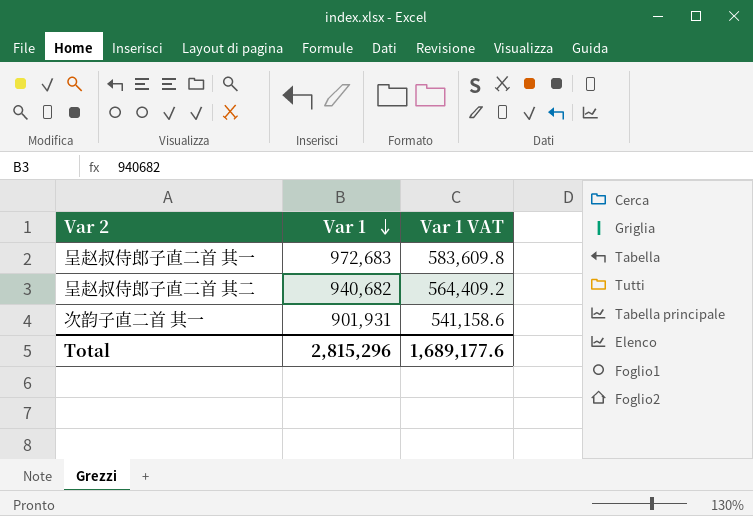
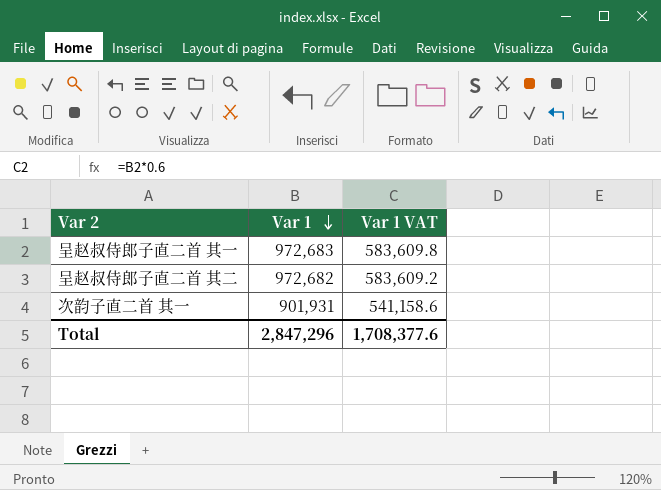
呈赵叔侍郎子直二首 其二 | Var 1: 940,682 -> 972,682
呈赵叔侍郎子直二首 其二 | Var 1 VAT: 564,409.2 -> 583,609.2
Total | Var 1: 2,815,296 -> 2,847,296
Total | Var 1 VAT: 1,689,177.6 -> 1,708,377.6

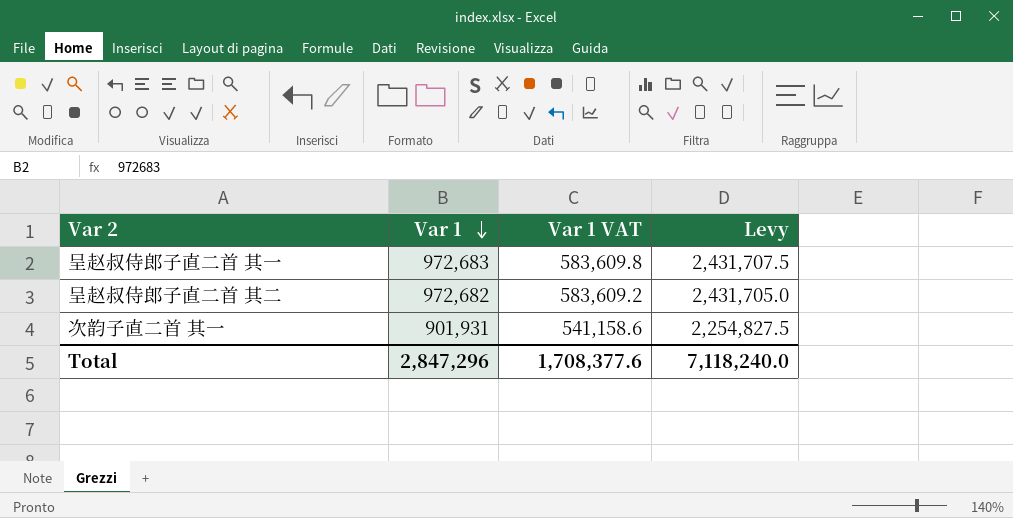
column Levy | formula: none -> [Var 1] * 2.5

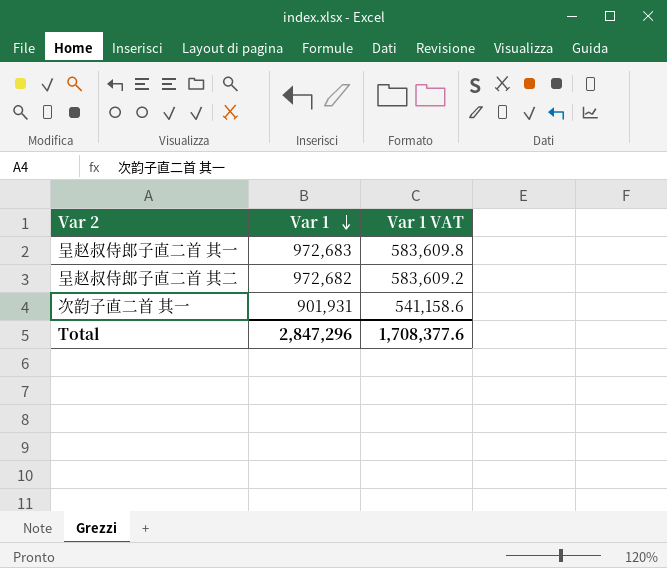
column Levy | formula: [Var 1] * 2.5 -> none

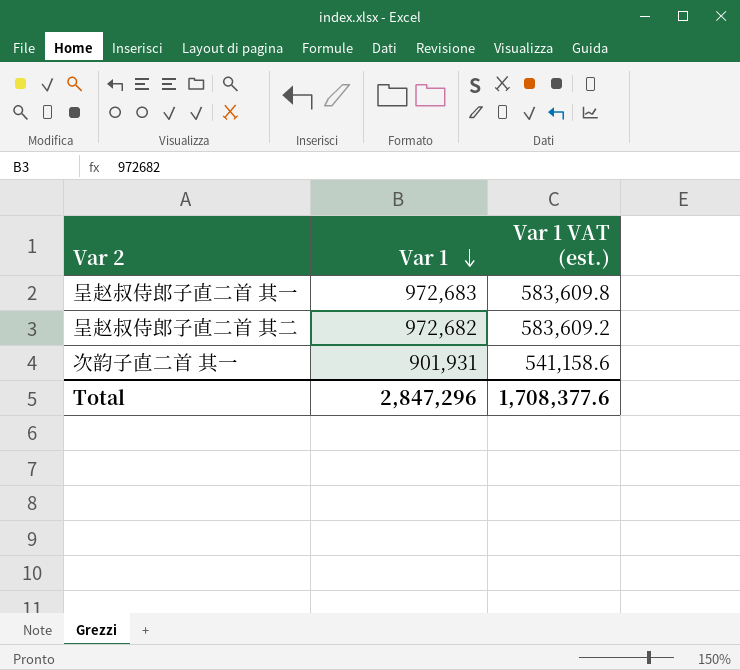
column name: Var 1 VAT -> Var 1 VAT (est.)

